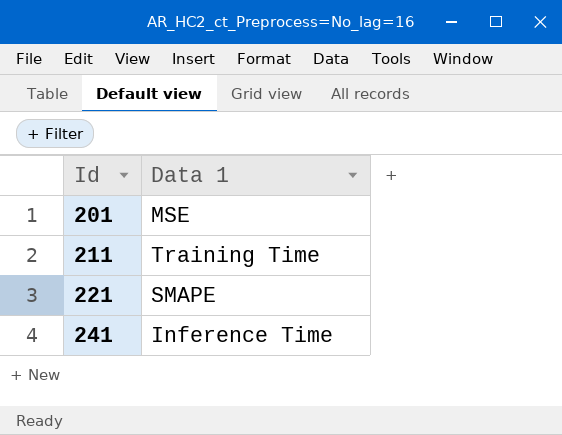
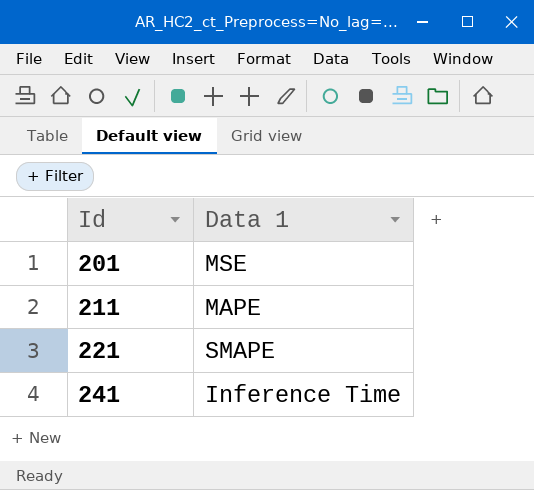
211 | Data 1: Training Time -> MAPE

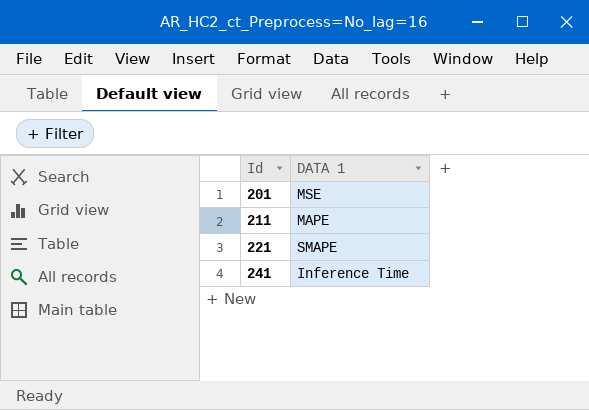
column name: Data 1 -> DATA 1

